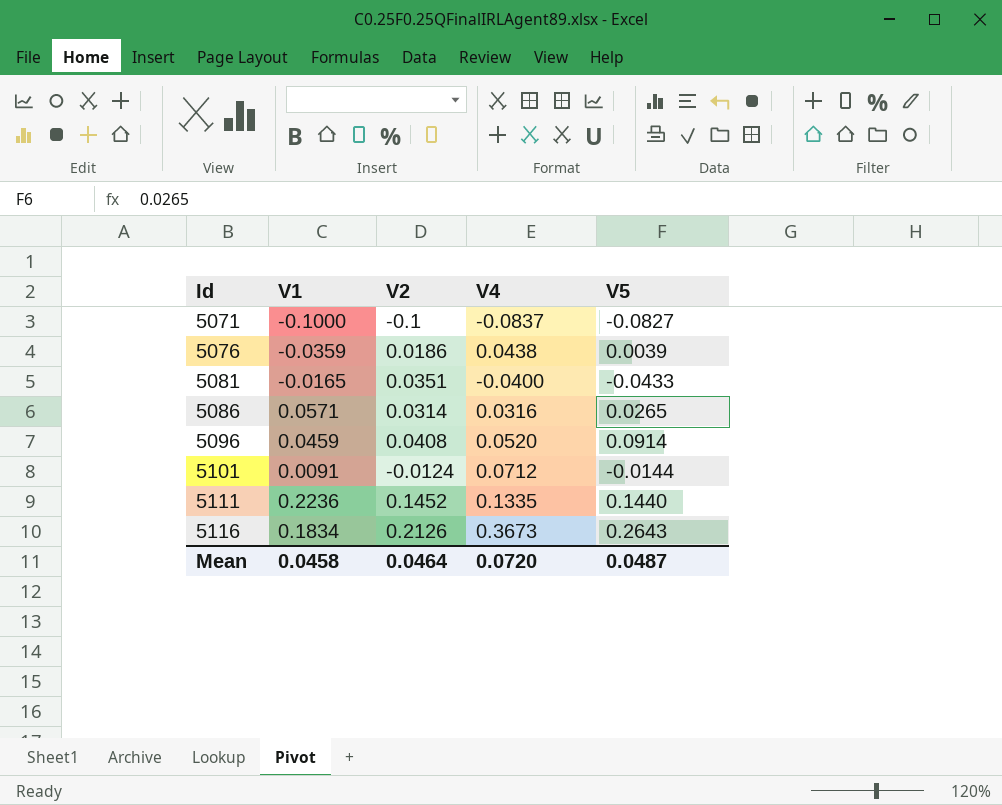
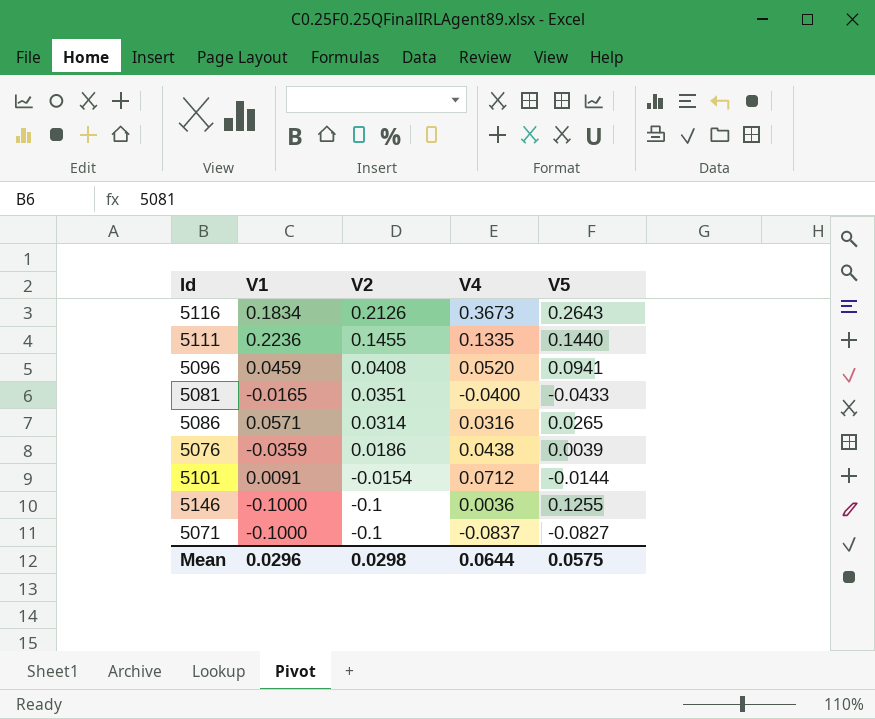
row order: Id ascending -> V2 descending
5111 | V2: 0.1452 -> 0.1455
5096 | V5: 0.0914 -> 0.0941
5101 | V2: -0.0124 -> -0.0154
row 5146: none -> -0.1000 | -0.1 | 0.0036 | 0.1255
Mean | V1: 0.0458 -> 0.0296
Mean | V2: 0.0464 -> 0.0298
Mean | V4: 0.0720 -> 0.0644
Mean | V5: 0.0487 -> 0.0575

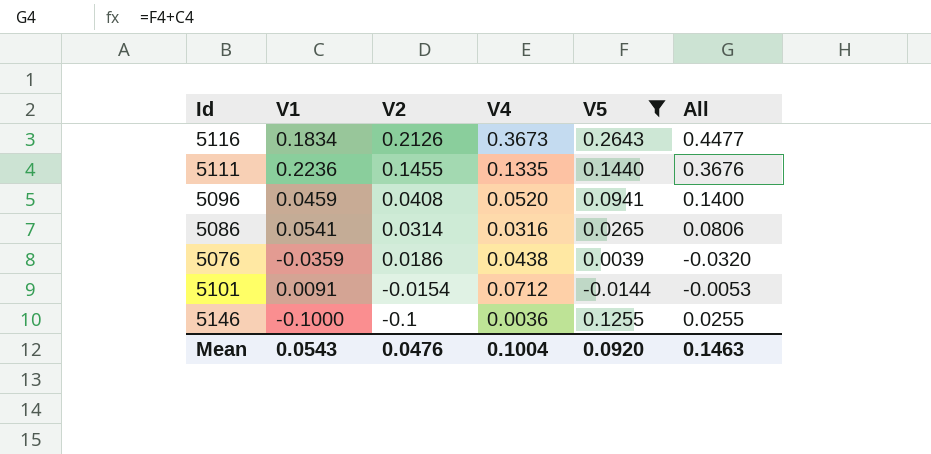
filter: none -> V5 >= -0.0144
column All | formula: none -> [V1] + [V5]
5086 | V1: 0.0571 -> 0.0541
Mean | V1: 0.0296 -> 0.0543
Mean | V2: 0.0298 -> 0.0476
Mean | V4: 0.0644 -> 0.1004
Mean | V5: 0.0575 -> 0.0920

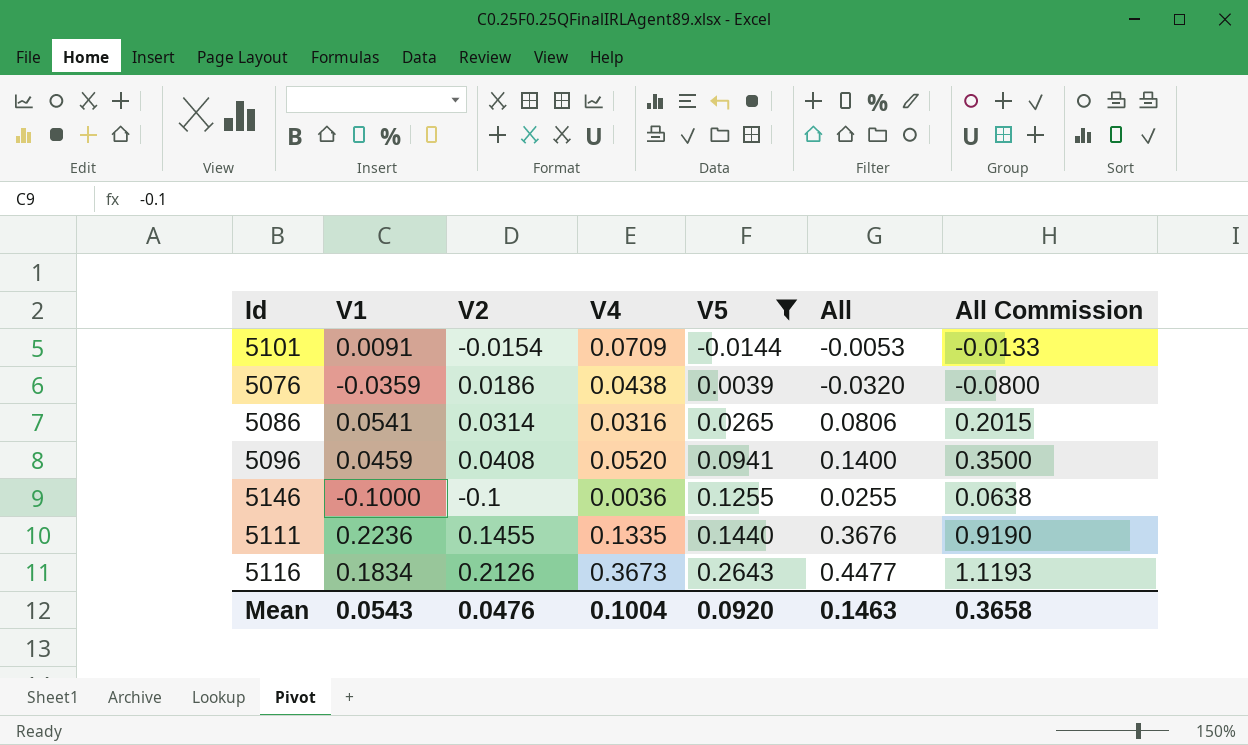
row order: V2 descending -> V5 ascending
column All Commission | formula: none -> [All] * 2.5
5101 | V4: 0.0712 -> 0.0709

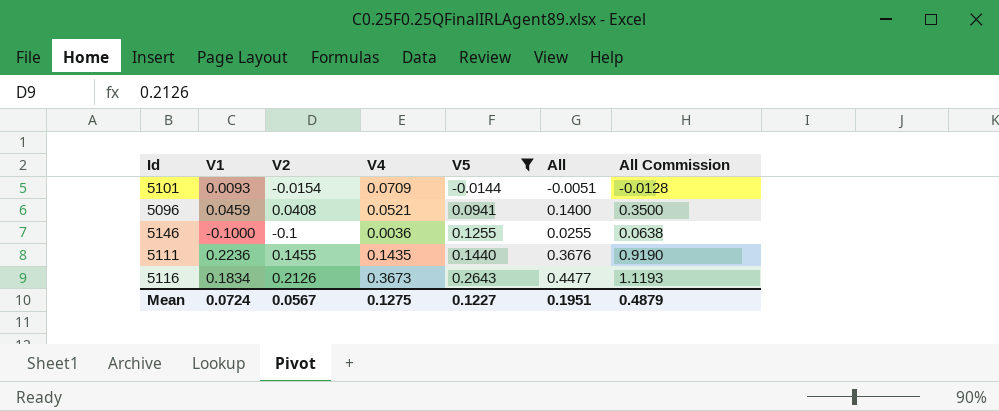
row 5076: -0.0359 | 0.0186 | 0.0438 | 0.0039 | -0.0320 | -0.0800 -> none
row 5086: 0.0541 | 0.0314 | 0.0316 | 0.0265 | 0.0806 | 0.2015 -> none
5101 | V1: 0.0091 -> 0.0093
5101 | All: -0.0053 -> -0.0051
5101 | All Commission: -0.0133 -> -0.0128
5096 | V4: 0.0520 -> 0.0521
5111 | V4: 0.1335 -> 0.1435
Mean | V1: 0.0543 -> 0.0724
Mean | V2: 0.0476 -> 0.0567
Mean | V4: 0.1004 -> 0.1275
Mean | V5: 0.0920 -> 0.1227
Mean | All: 0.1463 -> 0.1951
Mean | All Commission: 0.3658 -> 0.4879

